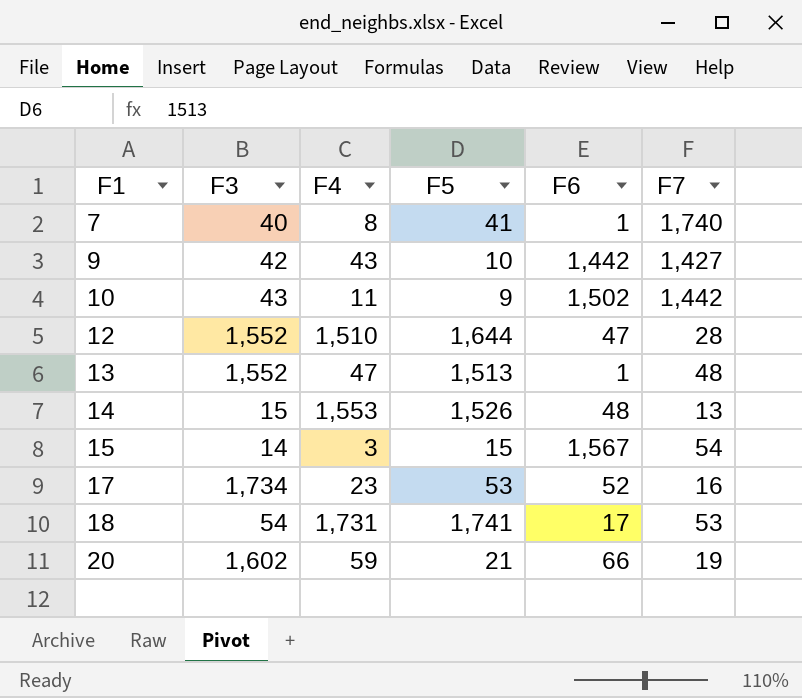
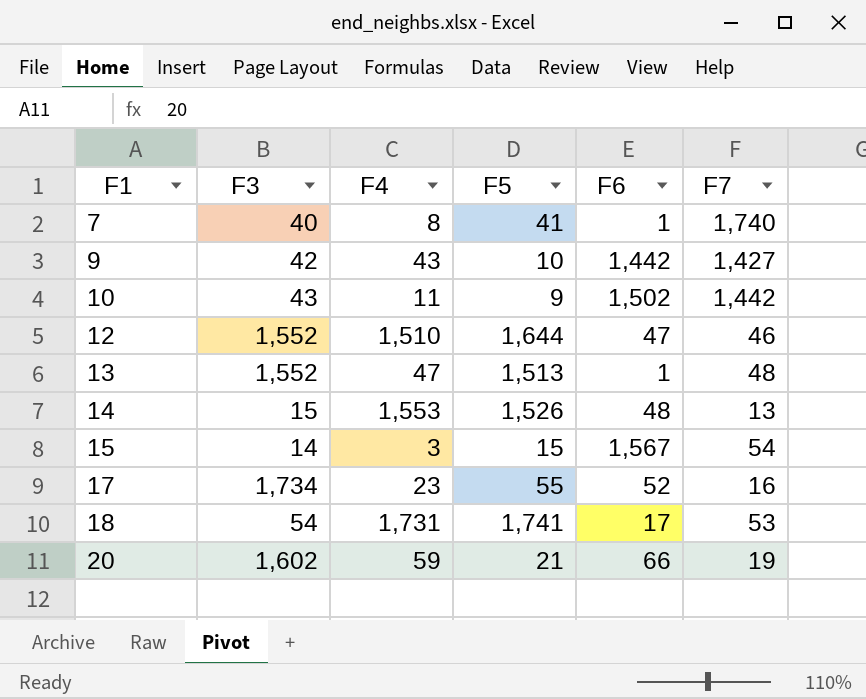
12 | F7: 28 -> 46
17 | F5: 53 -> 55

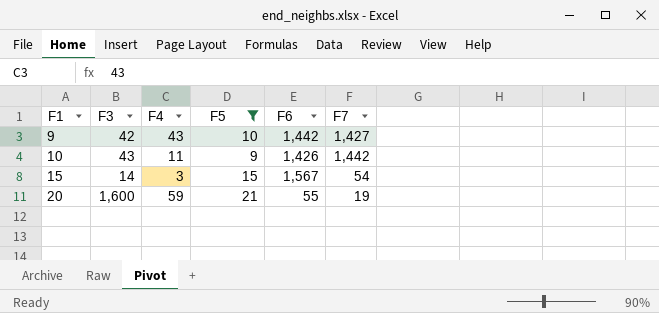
filter: none -> F5 <= 21
10 | F6: 1,502 -> 1,426
20 | F3: 1,602 -> 1,600
20 | F6: 66 -> 55

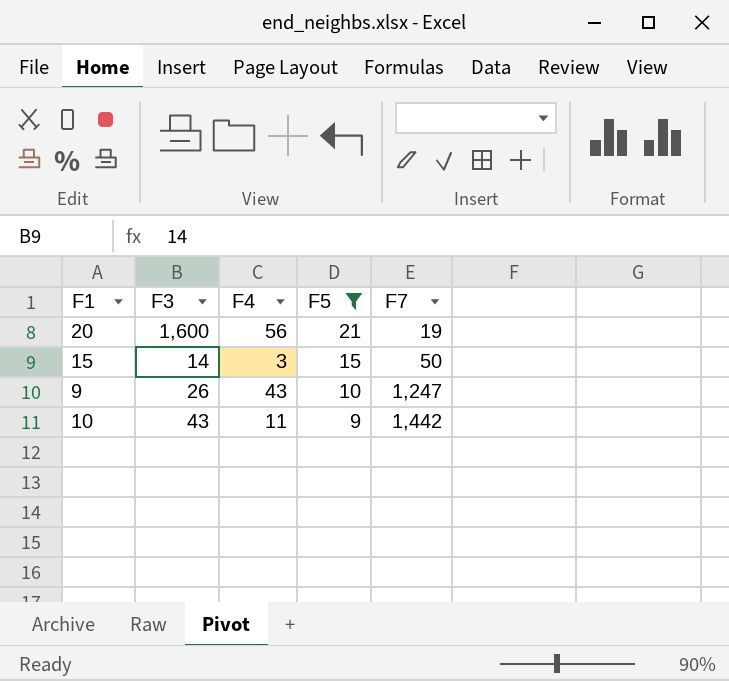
row order: F1 ascending -> F5 descending
column F6 | position: 5 -> none
20 | F4: 59 -> 56
15 | F7: 54 -> 50
9 | F3: 42 -> 26
9 | F7: 1,427 -> 1,247

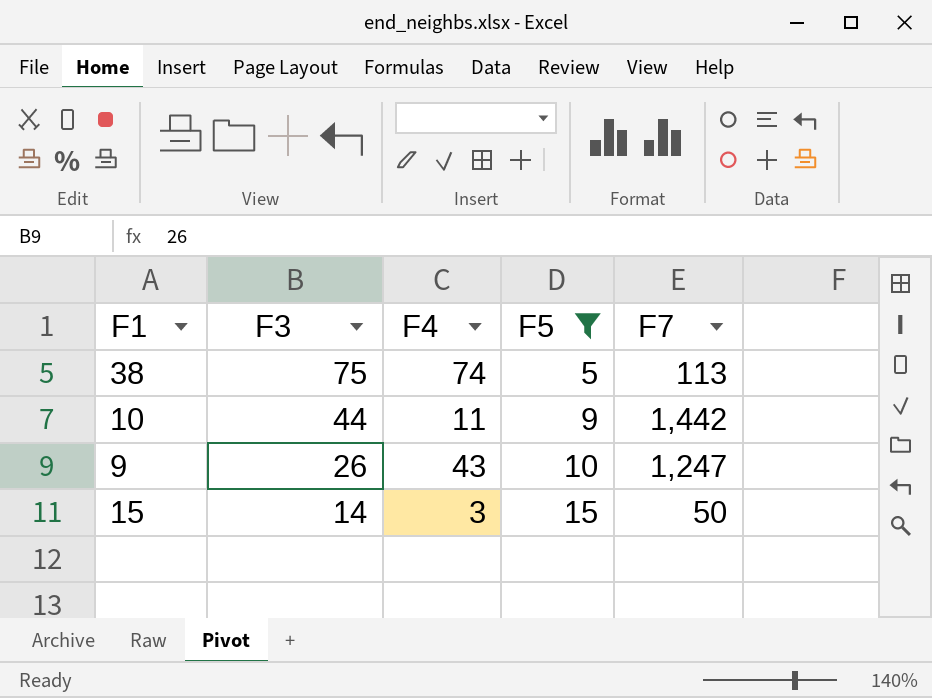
row order: F5 descending -> F3 descending
row 20: 1,600 | 56 | 21 | 19 -> none
row 38: none -> 75 | 74 | 5 | 113
10 | F3: 43 -> 44

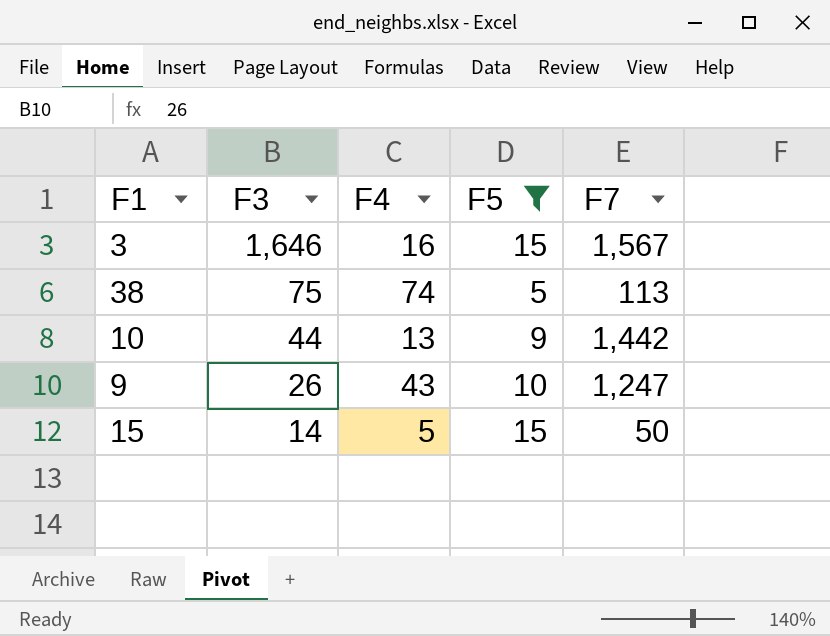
row 3: none -> 1,646 | 16 | 15 | 1,567
10 | F4: 11 -> 13
15 | F4: 3 -> 5

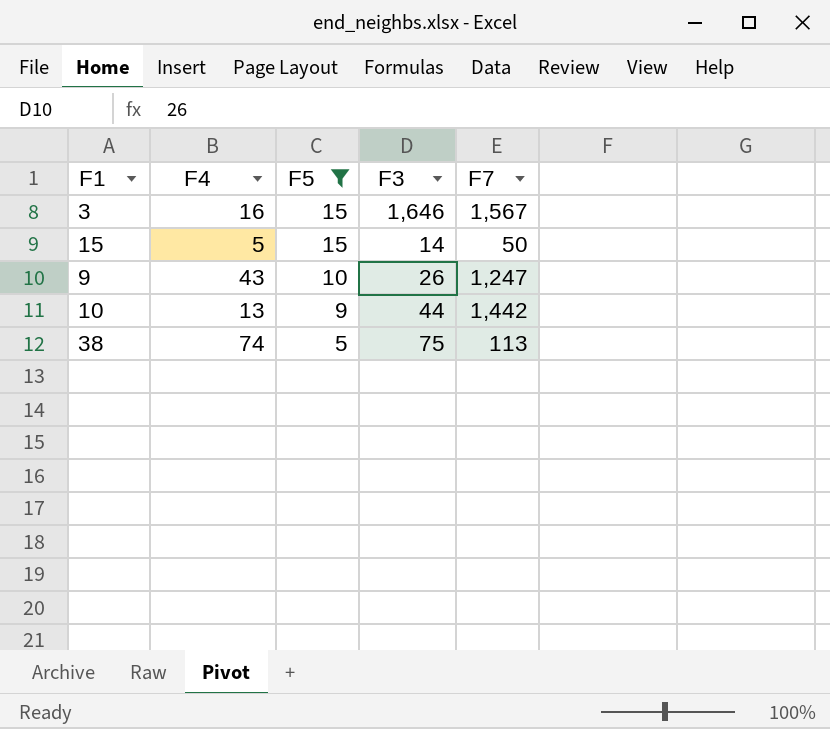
row order: F3 descending -> F5 descending
column F3 | position: 2 -> 4

